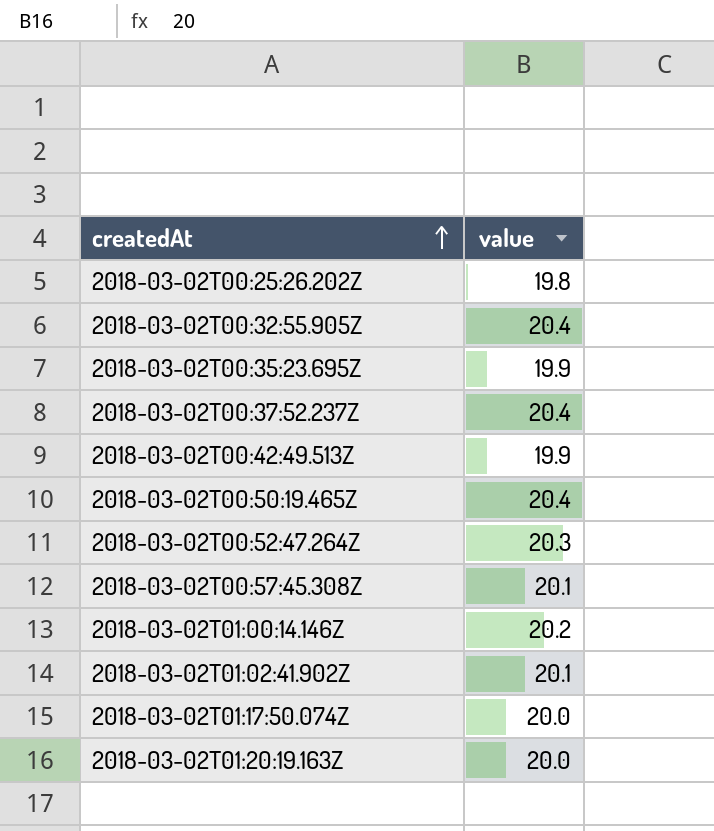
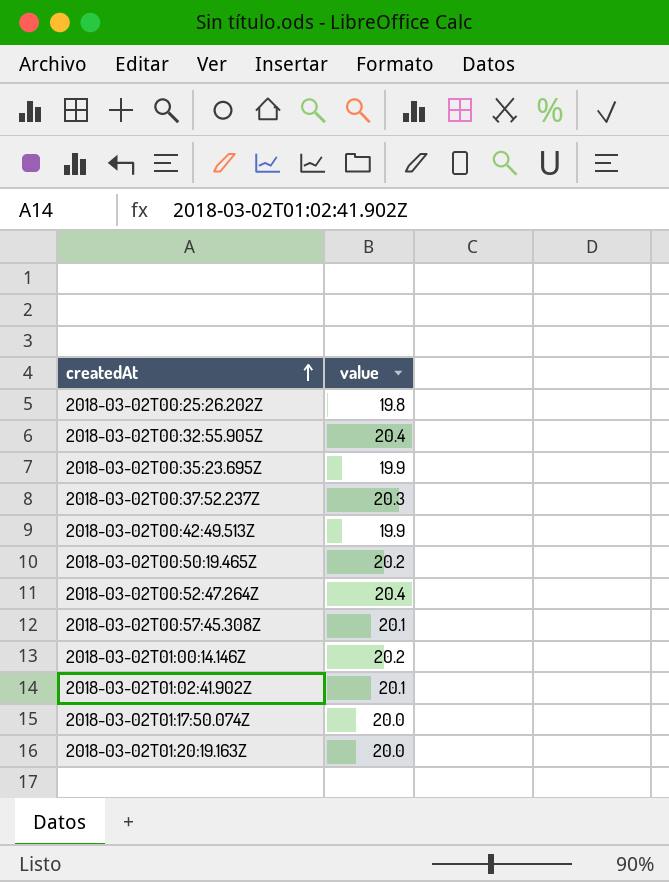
2018-03-02T00:37:52.237Z | value: 20.4 -> 20.3
2018-03-02T00:50:19.465Z | value: 20.4 -> 20.2
2018-03-02T00:52:47.264Z | value: 20.3 -> 20.4

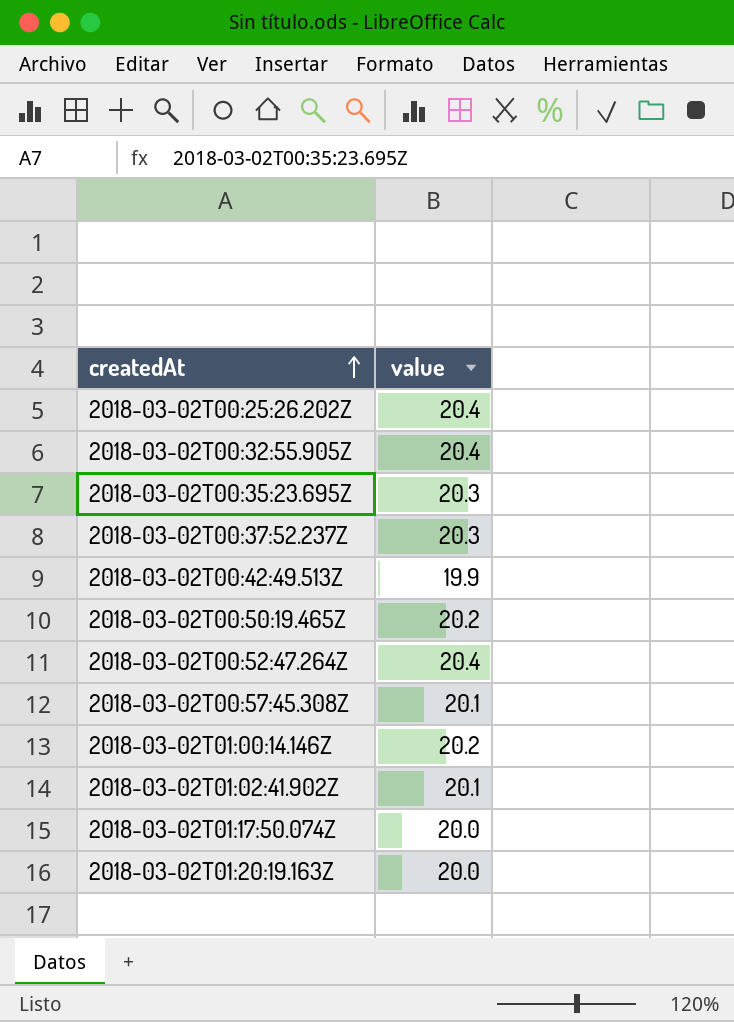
2018-03-02T00:25:26.202Z | value: 19.8 -> 20.4
2018-03-02T00:35:23.695Z | value: 19.9 -> 20.3

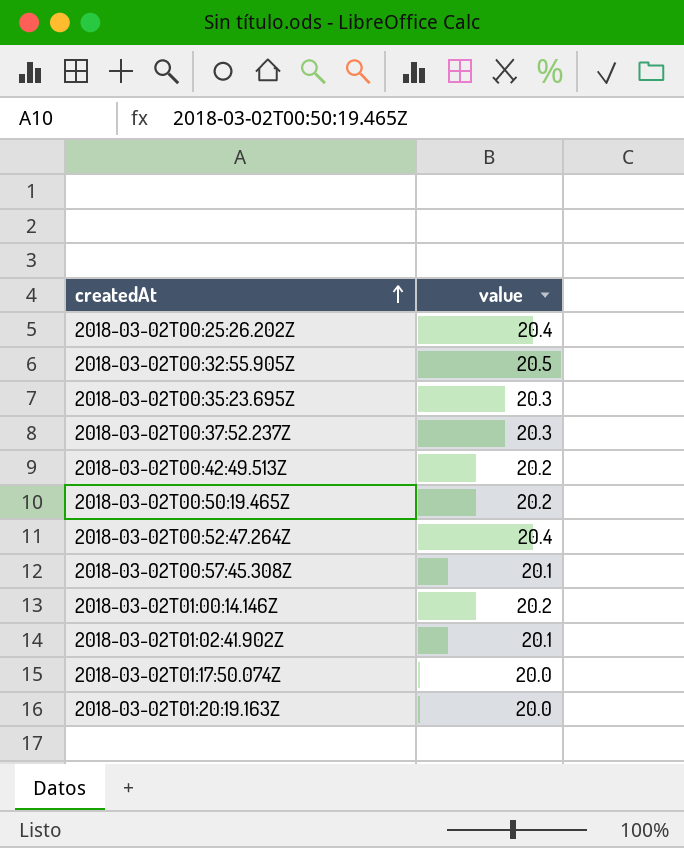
2018-03-02T00:32:55.905Z | value: 20.4 -> 20.5
2018-03-02T00:42:49.513Z | value: 19.9 -> 20.2

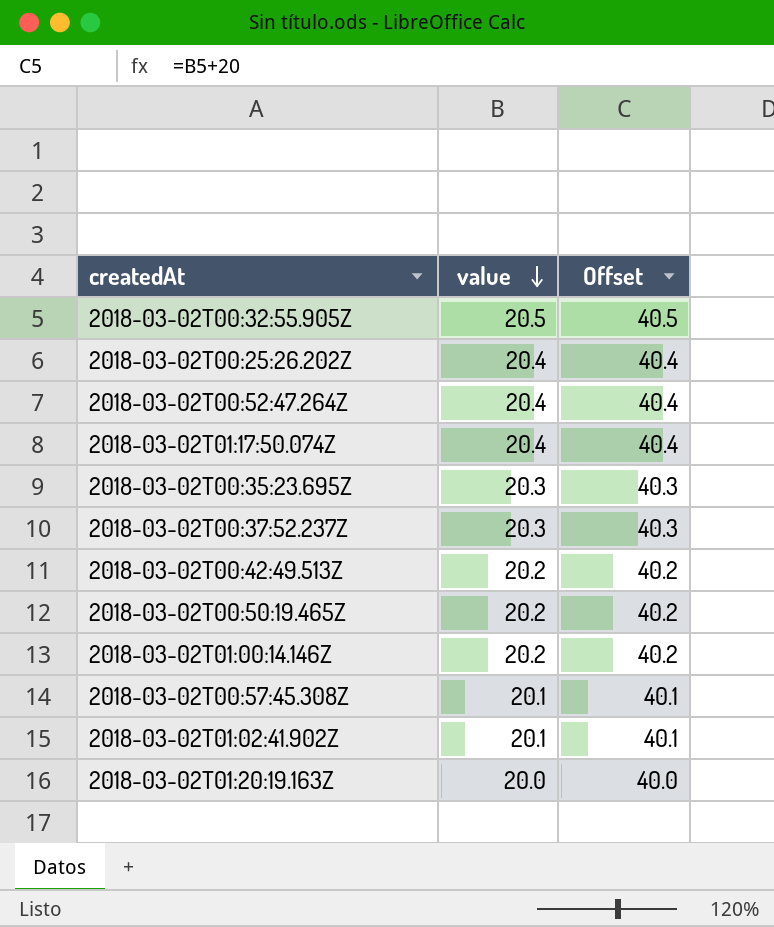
row order: createdAt ascending -> value descending
column Offset | formula: none -> [value] + 20
2018-03-02T01:17:50.074Z | value: 20.0 -> 20.4

